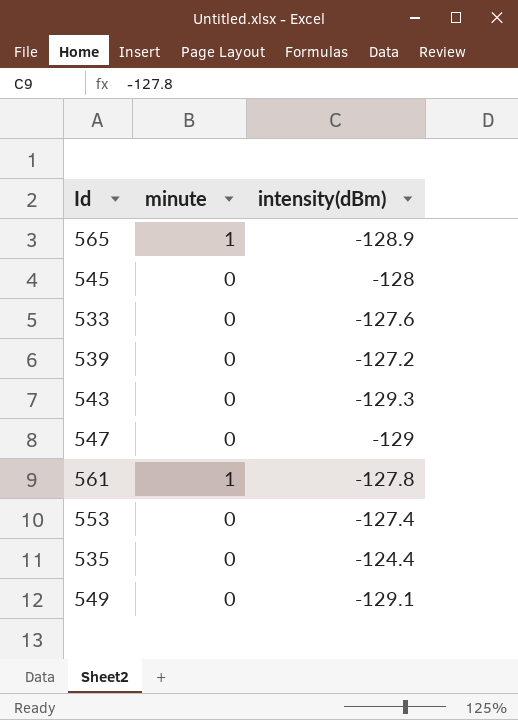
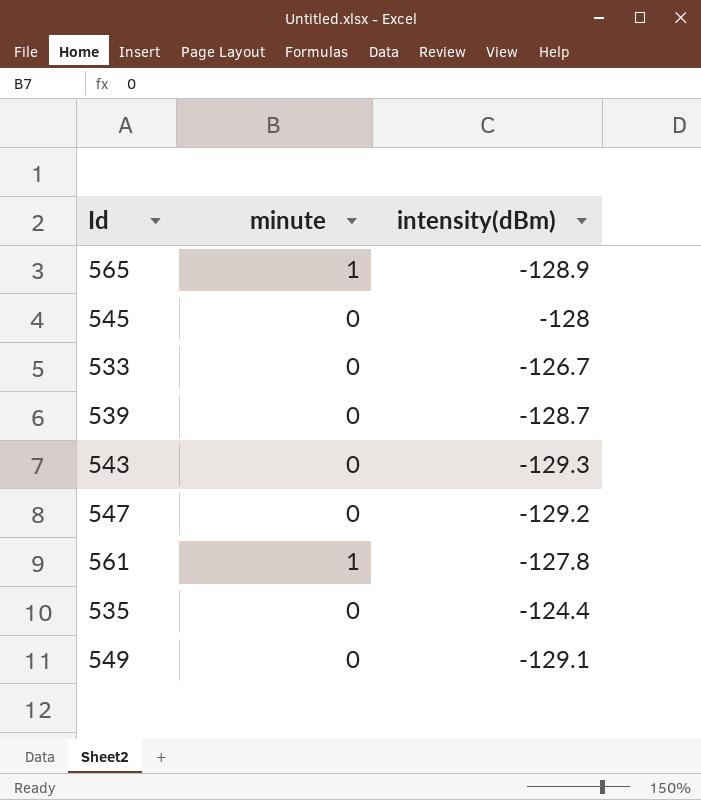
row 553: 0 | -127.4 -> none
533 | intensity(dBm): -127.6 -> -126.7
539 | intensity(dBm): -127.2 -> -128.7
547 | intensity(dBm): -129 -> -129.2

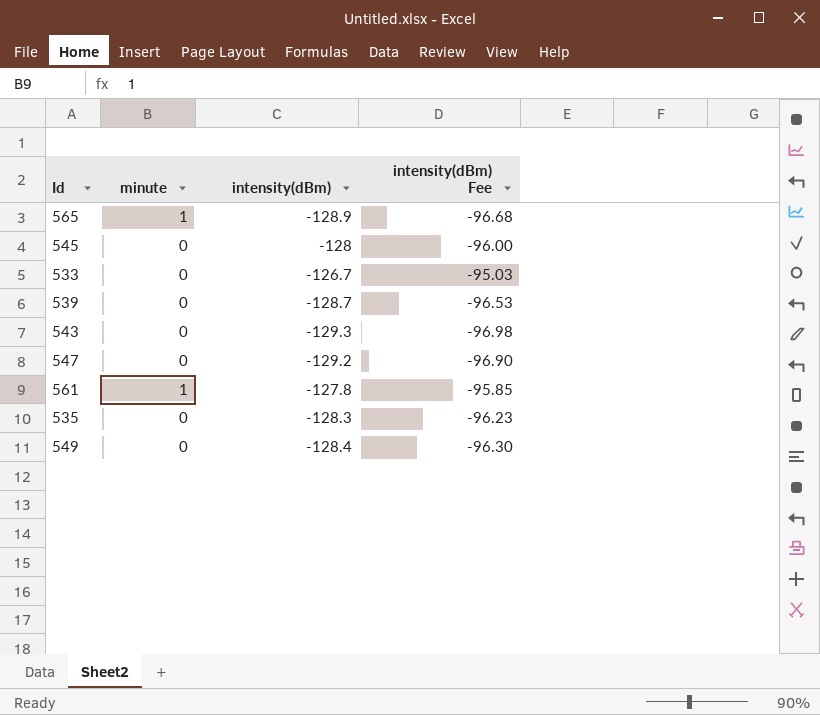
column intensity(dBm) Fee | formula: none -> [intensity(dBm)] * 0.75
535 | intensity(dBm): -124.4 -> -128.3
549 | intensity(dBm): -129.1 -> -128.4

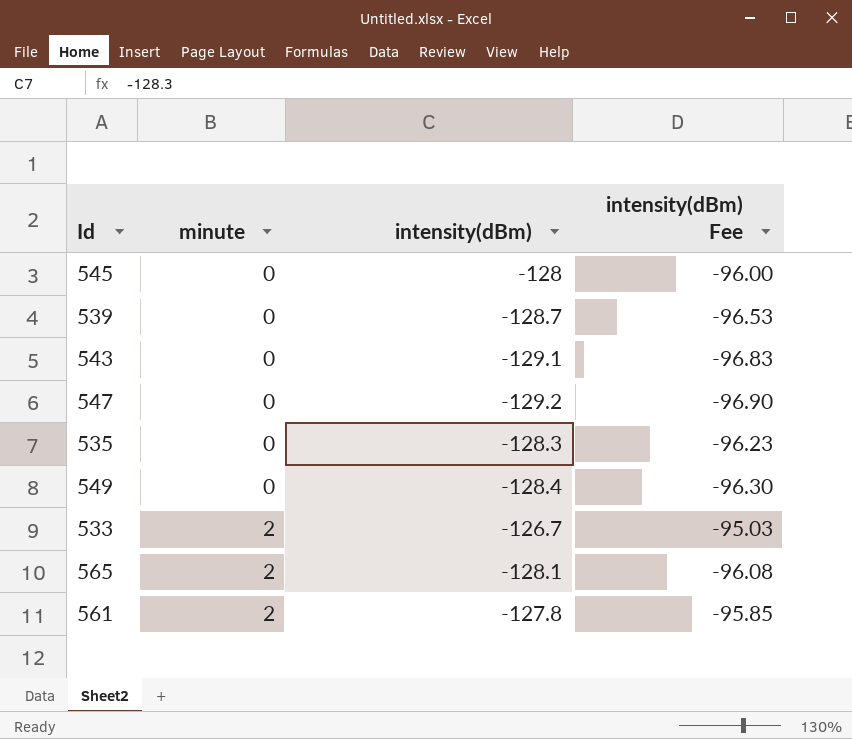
row order: none -> minute ascending
543 | intensity(dBm): -129.3 -> -129.1
543 | intensity(dBm) Fee: -96.98 -> -96.83
533 | minute: 0 -> 2
565 | minute: 1 -> 2
565 | intensity(dBm): -128.9 -> -128.1
565 | intensity(dBm) Fee: -96.68 -> -96.08
561 | minute: 1 -> 2

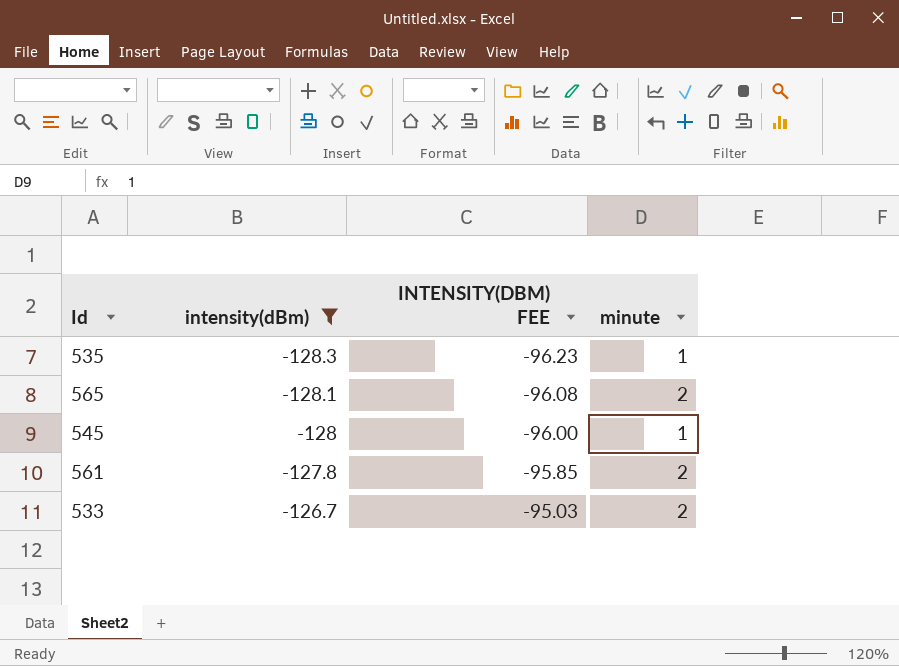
filter: none -> intensity(dBm) >= -128.3
row order: minute ascending -> intensity(dBm) ascending
column name: intensity(dBm) Fee -> INTENSITY(DBM) FEE
column minute | position: 2 -> 4
535 | minute: 0 -> 1
545 | minute: 0 -> 1

